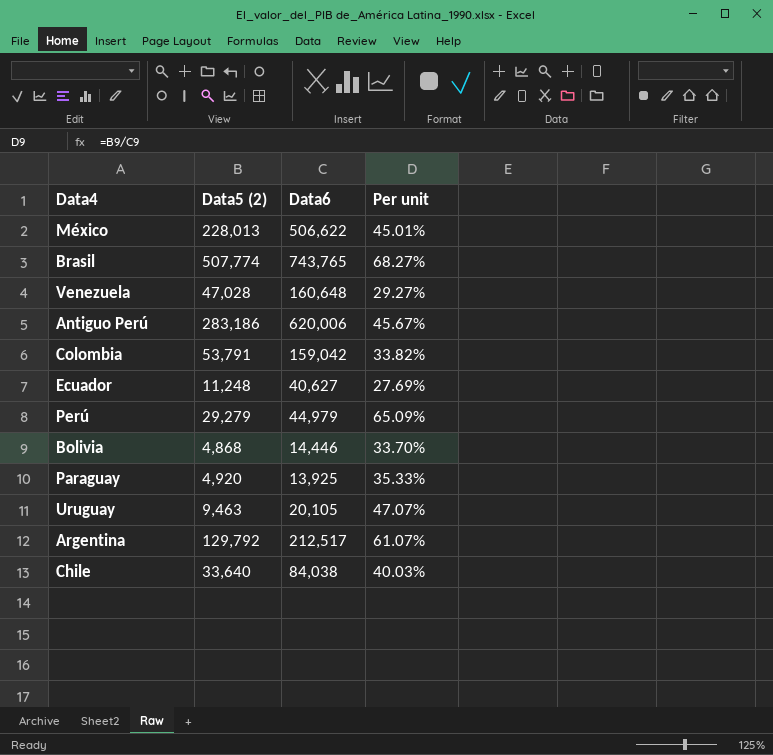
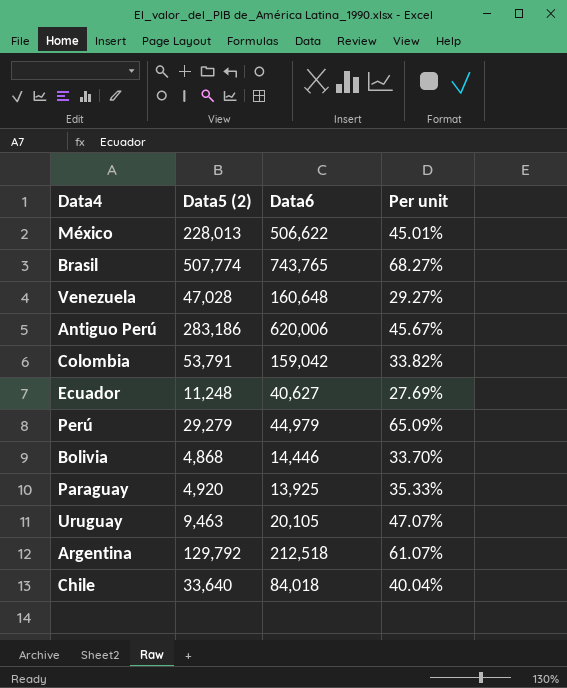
Argentina | Data6: 212,517 -> 212,518
Chile | Data6: 84,038 -> 84,018
Chile | Per unit: 40.03% -> 40.04%

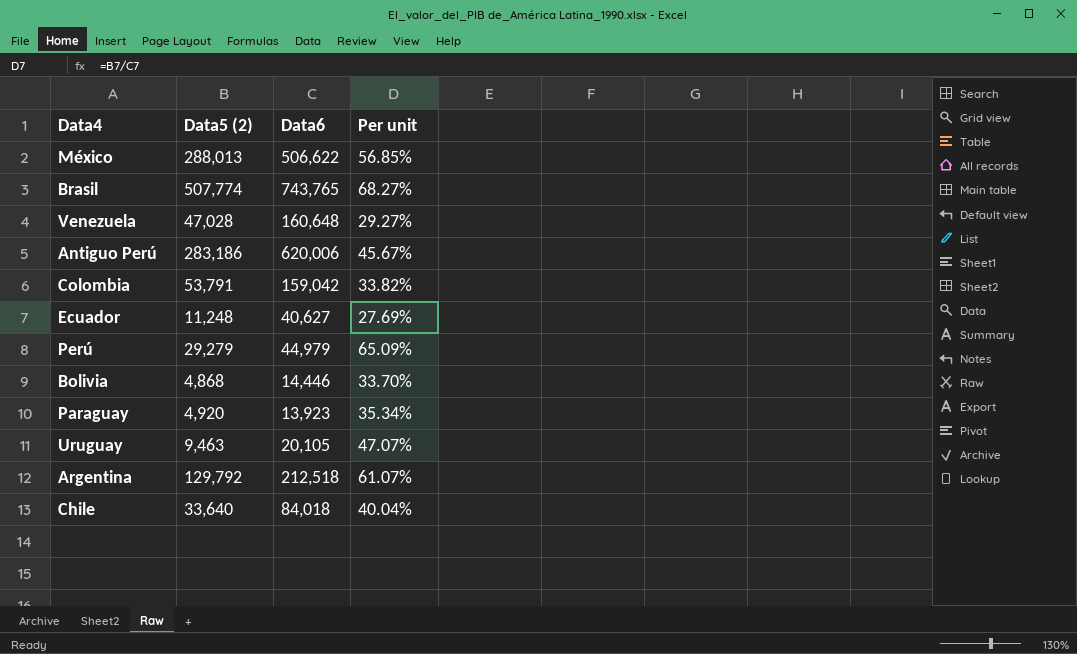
México | Data5 (2): 228,013 -> 288,013
México | Per unit: 45.01% -> 56.85%
Paraguay | Data6: 13,925 -> 13,923
Paraguay | Per unit: 35.33% -> 35.34%

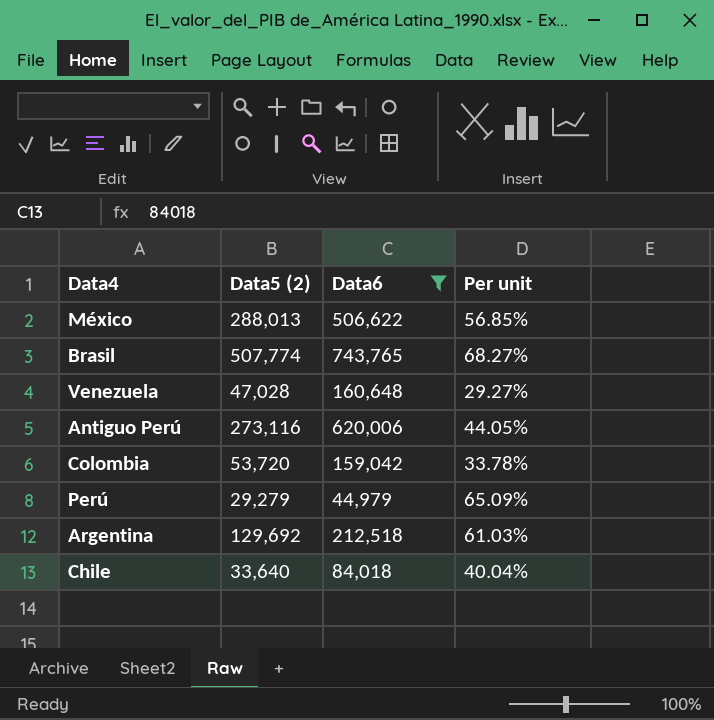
filter: none -> Data6 >= 44,979
Antiguo Perú | Data5 (2): 283,186 -> 273,116
Antiguo Perú | Per unit: 45.67% -> 44.05%
Colombia | Data5 (2): 53,791 -> 53,720
Colombia | Per unit: 33.82% -> 33.78%
Argentina | Data5 (2): 129,792 -> 129,692
Argentina | Per unit: 61.07% -> 61.03%

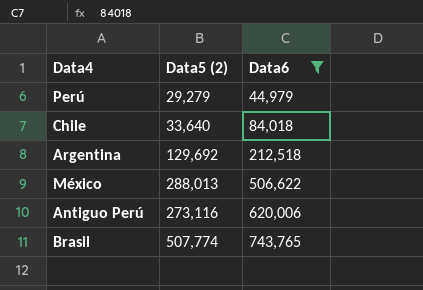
row order: none -> Data6 ascending
column Per unit | formula: [Data5 (2)] / [Data6] -> none
row Venezuela: 47,028 | 160,648 | 29.27% -> none
row Colombia: 53,720 | 159,042 | 33.78% -> none

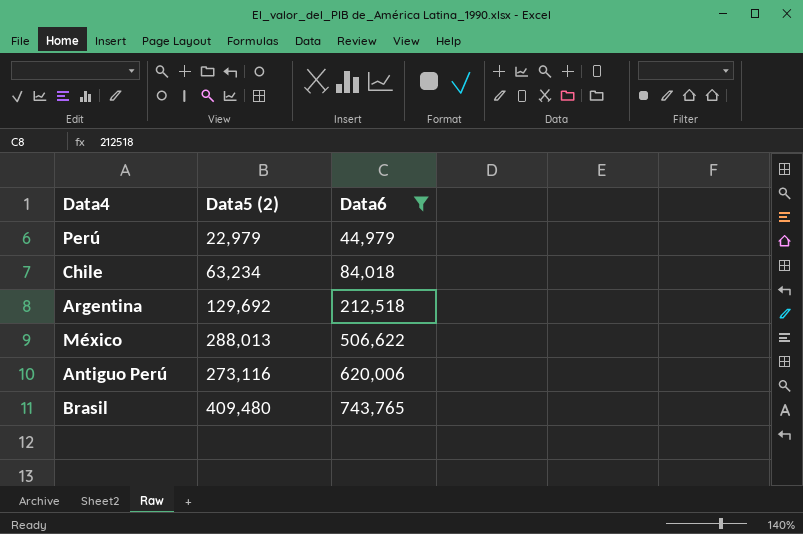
Perú | Data5 (2): 29,279 -> 22,979
Chile | Data5 (2): 33,640 -> 63,234
Brasil | Data5 (2): 507,774 -> 409,480

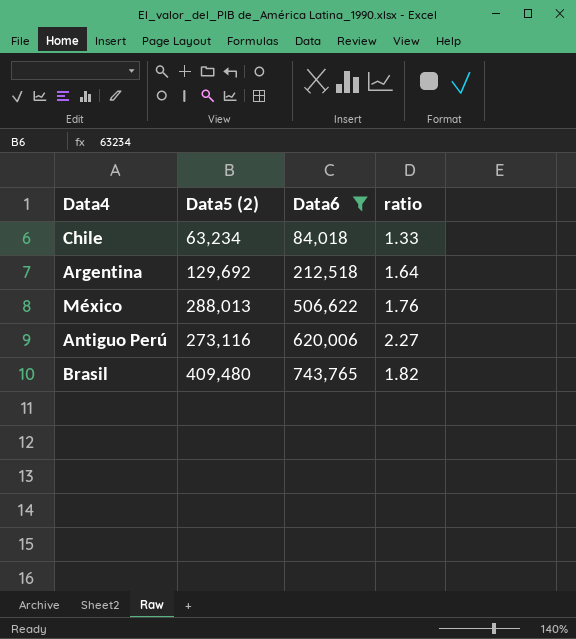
column ratio | formula: none -> [Data6] / [Data5 (2)]
row Perú: 22,979 | 44,979 -> none

